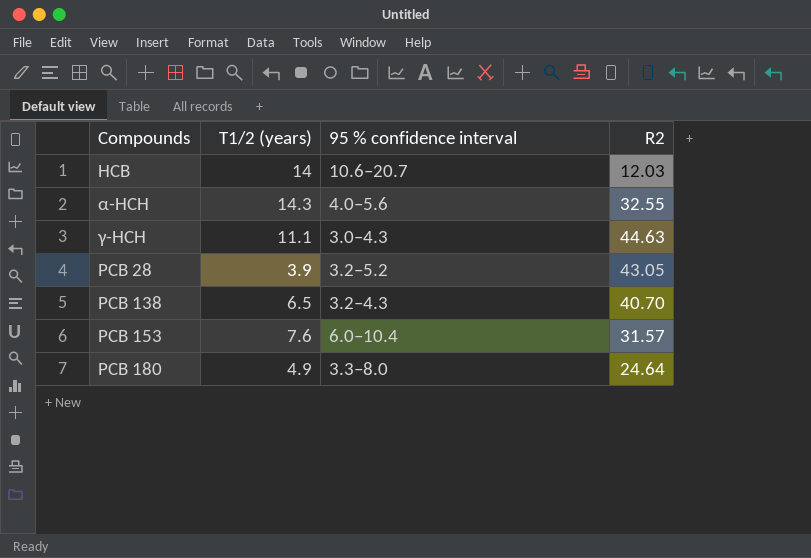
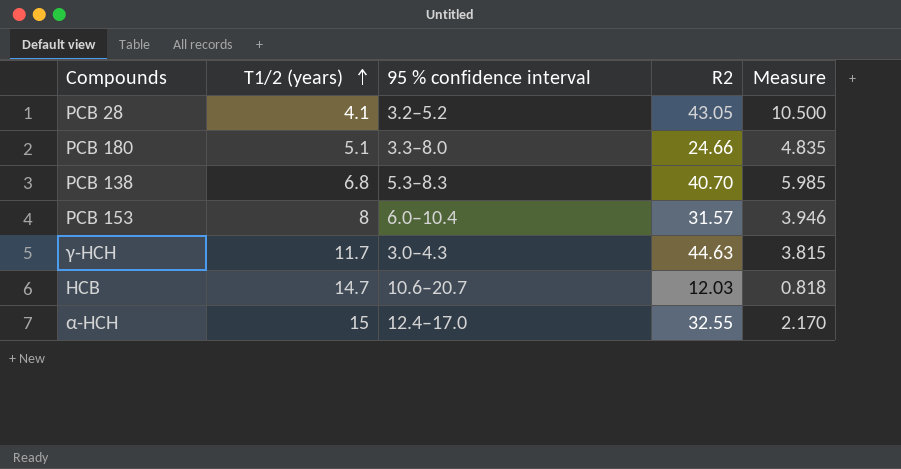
row order: none -> T1/2 (years) ascending
column Measure | formula: none -> [R2] / [T1/2 (years)]
PCB 28 | T1/2 (years): 3.9 -> 4.1
PCB 180 | T1/2 (years): 4.9 -> 5.1
PCB 180 | R2: 24.64 -> 24.66
PCB 138 | T1/2 (years): 6.5 -> 6.8
PCB 138 | 95 % confidence interval: 3.2–4.3 -> 5.3–8.3
PCB 153 | T1/2 (years): 7.6 -> 8
γ-HCH | T1/2 (years): 11.1 -> 11.7
HCB | T1/2 (years): 14 -> 14.7
α-HCH | T1/2 (years): 14.3 -> 15
α-HCH | 95 % confidence interval: 4.0–5.6 -> 12.4–17.0

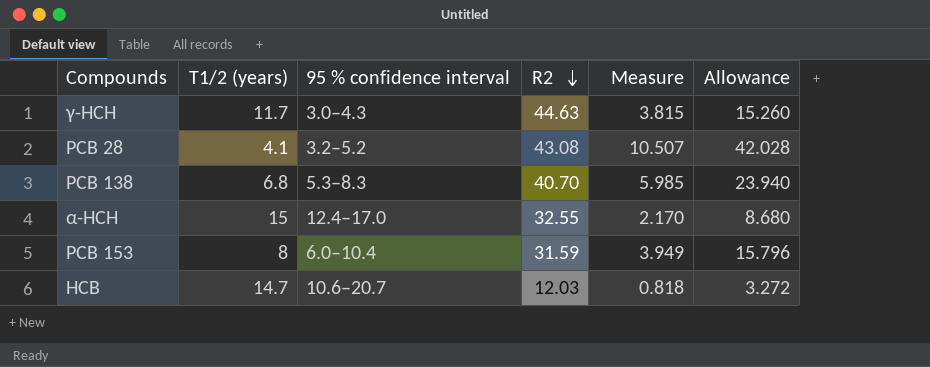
row order: T1/2 (years) ascending -> R2 descending
column Allowance | formula: none -> [Measure] * 4
row PCB 180: 5.1 | 3.3–8.0 | 24.66 | 4.835 -> none
PCB 28 | R2: 43.05 -> 43.08
PCB 28 | Measure: 10.500 -> 10.507
PCB 153 | R2: 31.57 -> 31.59
PCB 153 | Measure: 3.946 -> 3.949

